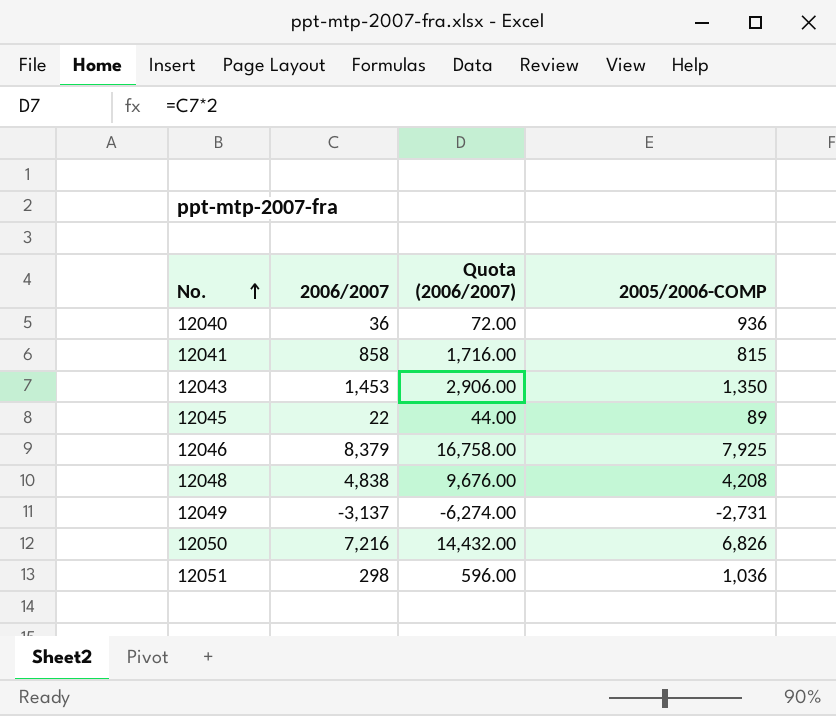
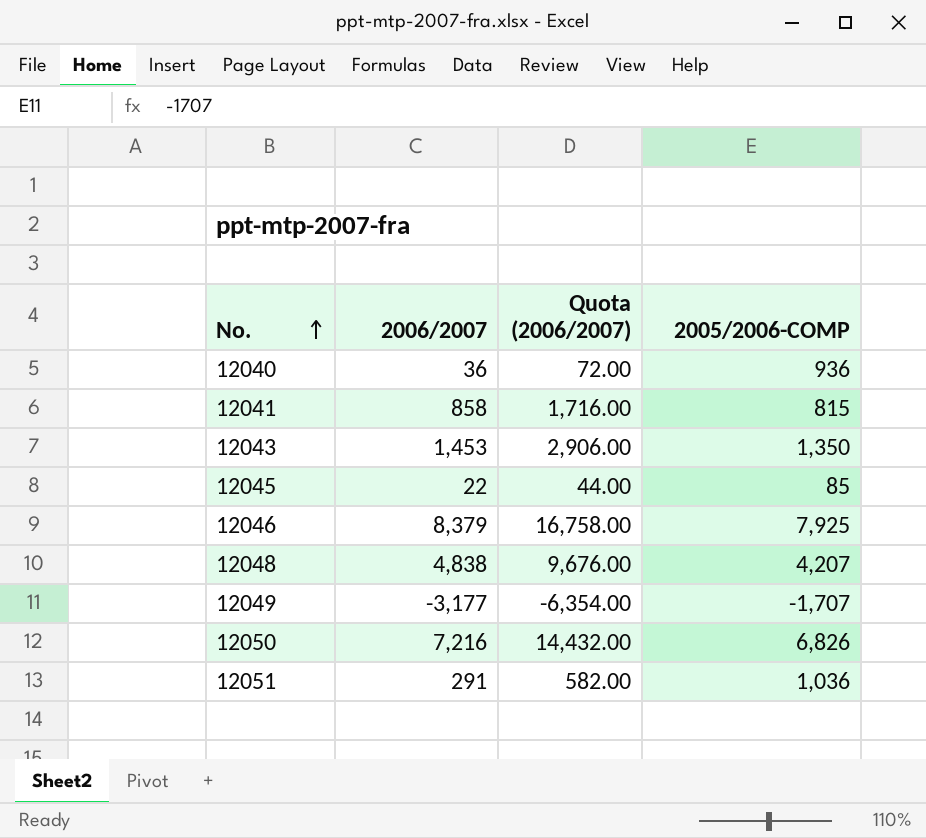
12045 | 2005/2006-COMP: 89 -> 85
12048 | 2005/2006-COMP: 4,208 -> 4,207
12049 | 2006/2007: -3,137 -> -3,177
12049 | Quota (2006/2007): -6,274.00 -> -6,354.00
12049 | 2005/2006-COMP: -2,731 -> -1,707
12051 | 2006/2007: 298 -> 291
12051 | Quota (2006/2007): 596.00 -> 582.00

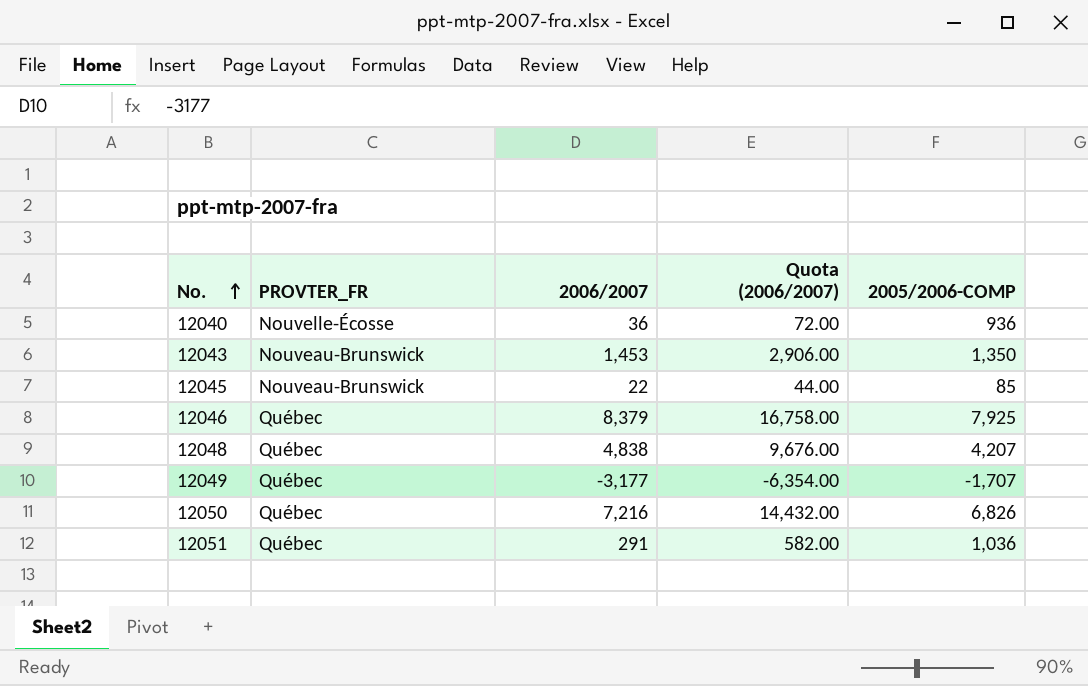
column PROVTER_FR | position: none -> 2
row 12041: 858 | 1,716.00 | 815 -> none

